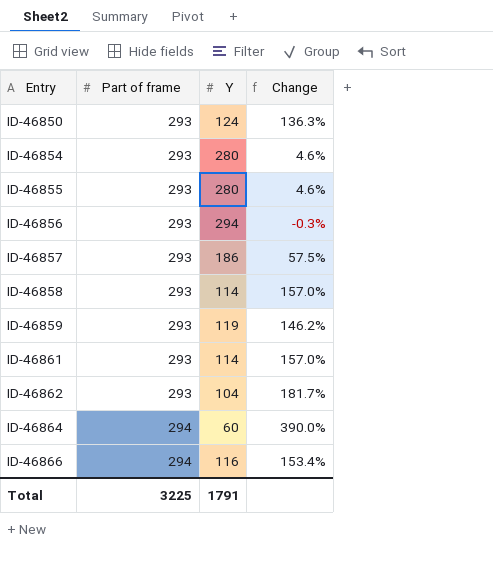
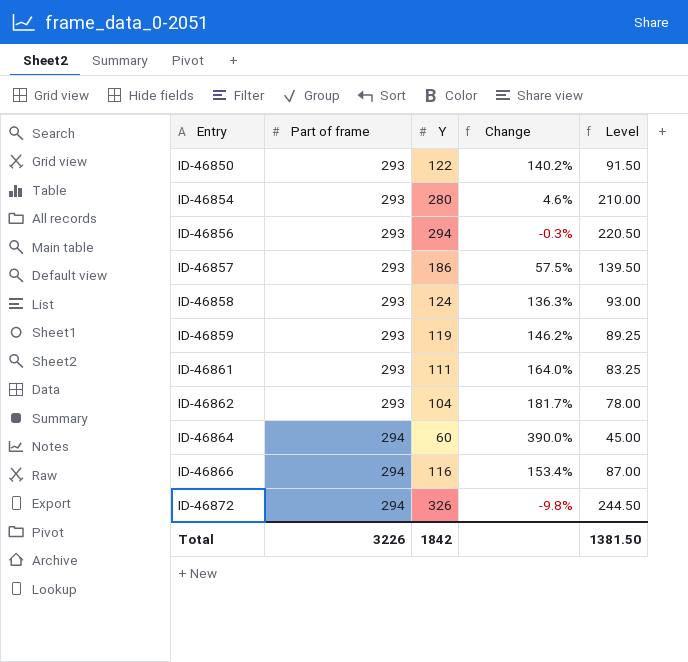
column Level | formula: none -> [Y] * 0.75
row ID-46855: 293 | 280 | 4.6% -> none
ID-46850 | Y: 124 -> 122
ID-46850 | Change: 136.3% -> 140.2%
ID-46858 | Y: 114 -> 124
ID-46858 | Change: 157.0% -> 136.3%
ID-46861 | Y: 114 -> 111
ID-46861 | Change: 157.0% -> 164.0%
row ID-46872: none -> 294 | 326 | -9.8% | 244.50
Total | Part of frame: 3225 -> 3226
Total | Y: 1791 -> 1842

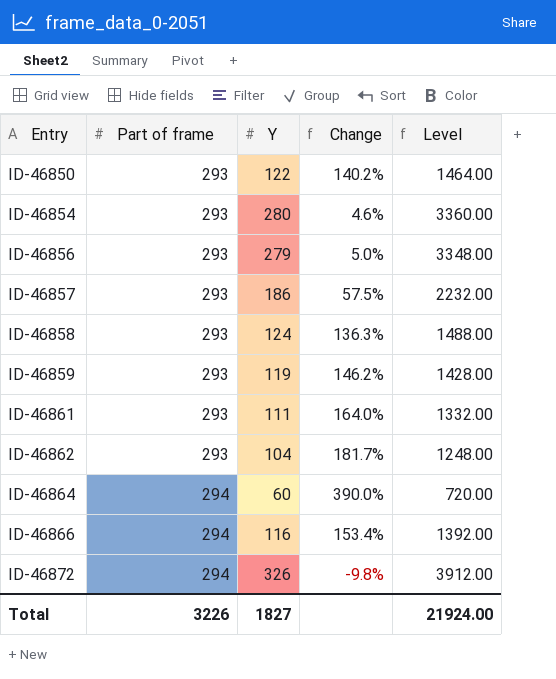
column Level | formula: [Y] * 0.75 -> [Y] * 12
ID-46856 | Y: 294 -> 279
ID-46856 | Change: -0.3% -> 5.0%
Total | Y: 1842 -> 1827
Total | Level: 1381.50 -> 21924.00

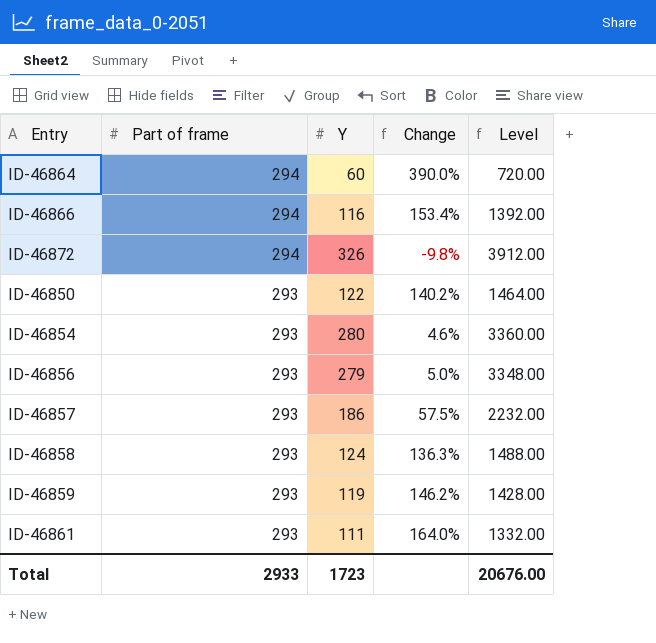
row order: Entry ascending -> Part of frame descending
row ID-46862: 293 | 104 | 181.7% | 1248.00 -> none
Total | Part of frame: 3226 -> 2933
Total | Y: 1827 -> 1723
Total | Level: 21924.00 -> 20676.00

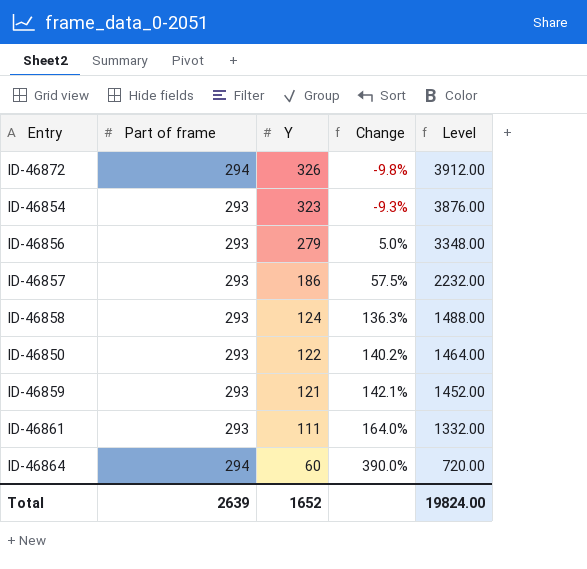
row order: Part of frame descending -> Y descending
row ID-46866: 294 | 116 | 153.4% | 1392.00 -> none
ID-46854 | Y: 280 -> 323
ID-46854 | Change: 4.6% -> -9.3%
ID-46854 | Level: 3360.00 -> 3876.00
ID-46859 | Y: 119 -> 121
ID-46859 | Change: 146.2% -> 142.1%
ID-46859 | Level: 1428.00 -> 1452.00
Total | Part of frame: 2933 -> 2639
Total | Y: 1723 -> 1652
Total | Level: 20676.00 -> 19824.00

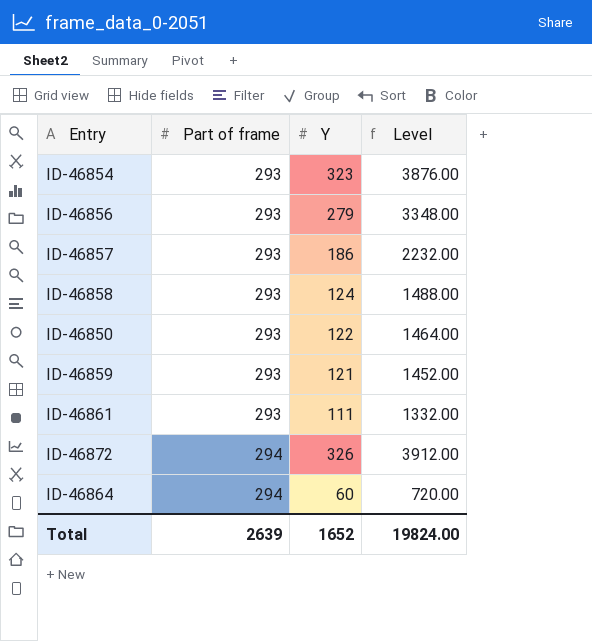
row order: Y descending -> Part of frame ascending
column Change | formula: ([Part of frame] - [Y]) / [Y] -> none

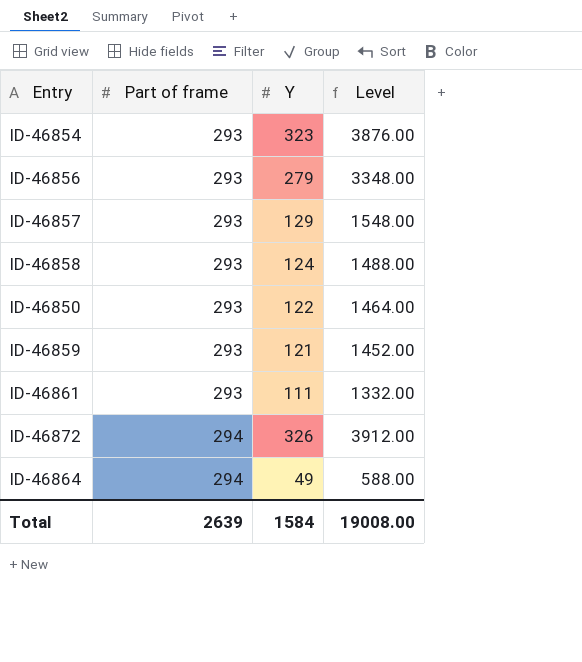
ID-46857 | Y: 186 -> 129
ID-46857 | Level: 2232.00 -> 1548.00
ID-46864 | Y: 60 -> 49
ID-46864 | Level: 720.00 -> 588.00
Total | Y: 1652 -> 1584
Total | Level: 19824.00 -> 19008.00

